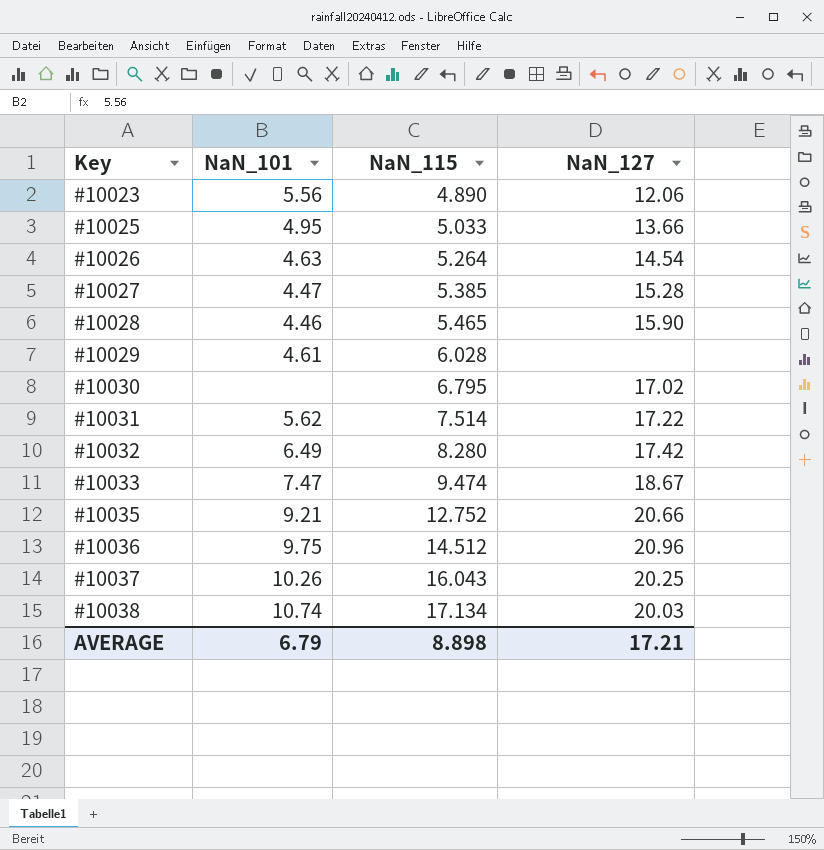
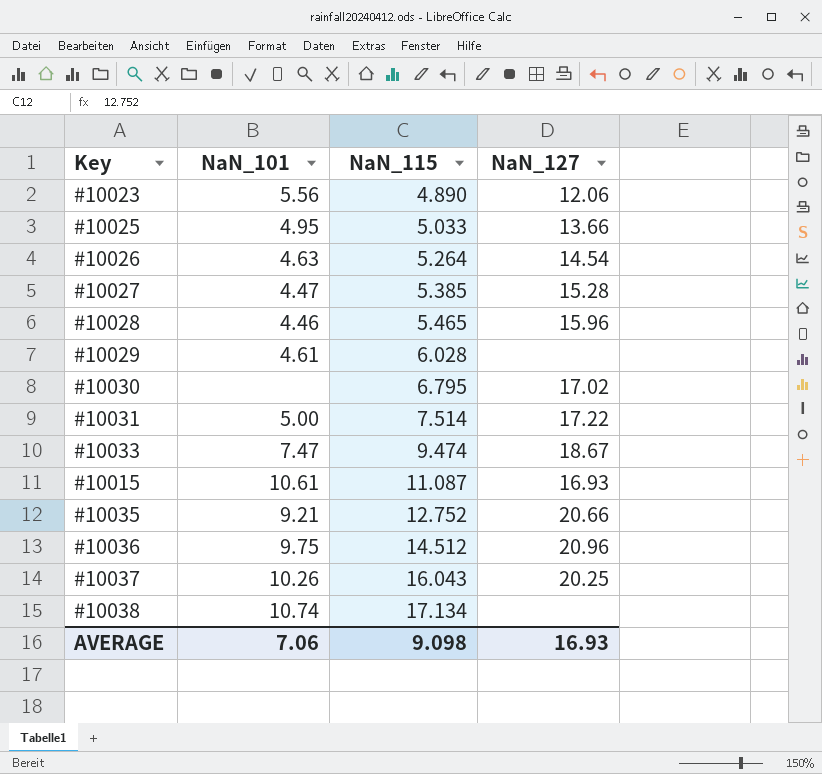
row #10032: 6.49 | 8.280 | 17.42 -> none
#10028 | NaN_127: 15.90 -> 15.96
#10031 | NaN_101: 5.62 -> 5.00
row #10015: none -> 10.61 | 11.087 | 16.93
#10038 | NaN_127: 20.03 -> none
AVERAGE | NaN_101: 6.79 -> 7.06
AVERAGE | NaN_115: 8.898 -> 9.098
AVERAGE | NaN_127: 17.21 -> 16.93

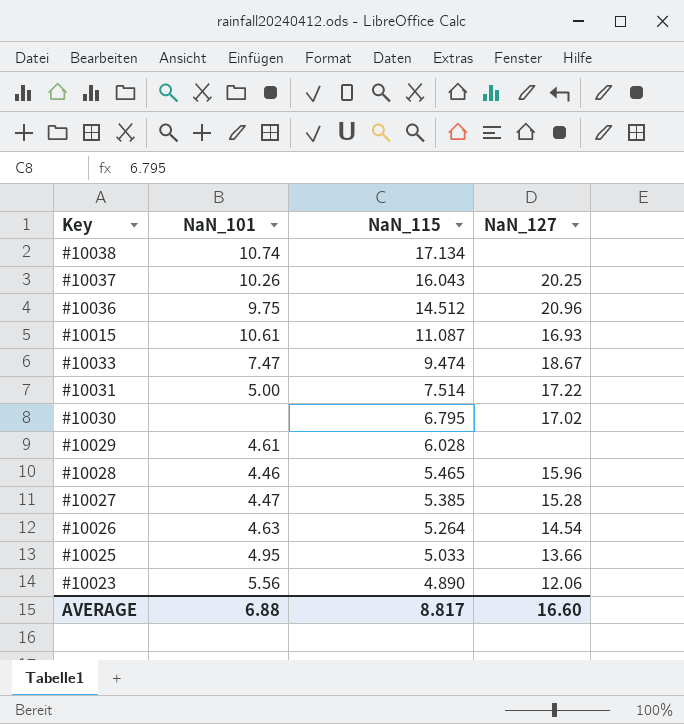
row order: NaN_115 ascending -> NaN_115 descending
row #10035: 9.21 | 12.752 | 20.66 -> none
AVERAGE | NaN_101: 7.06 -> 6.88
AVERAGE | NaN_115: 9.098 -> 8.817
AVERAGE | NaN_127: 16.93 -> 16.60

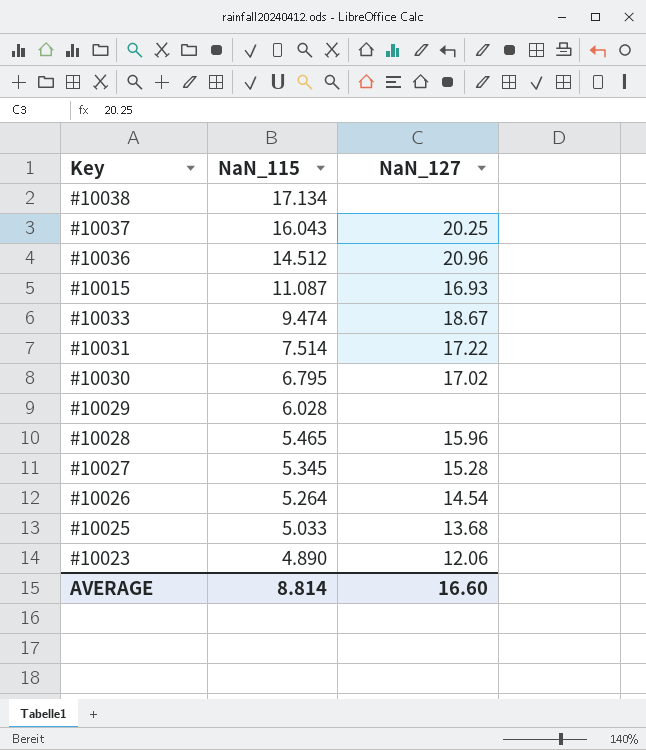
column NaN_101 | position: 2 -> none
#10027 | NaN_115: 5.385 -> 5.345
#10025 | NaN_127: 13.66 -> 13.68
AVERAGE | NaN_115: 8.817 -> 8.814

